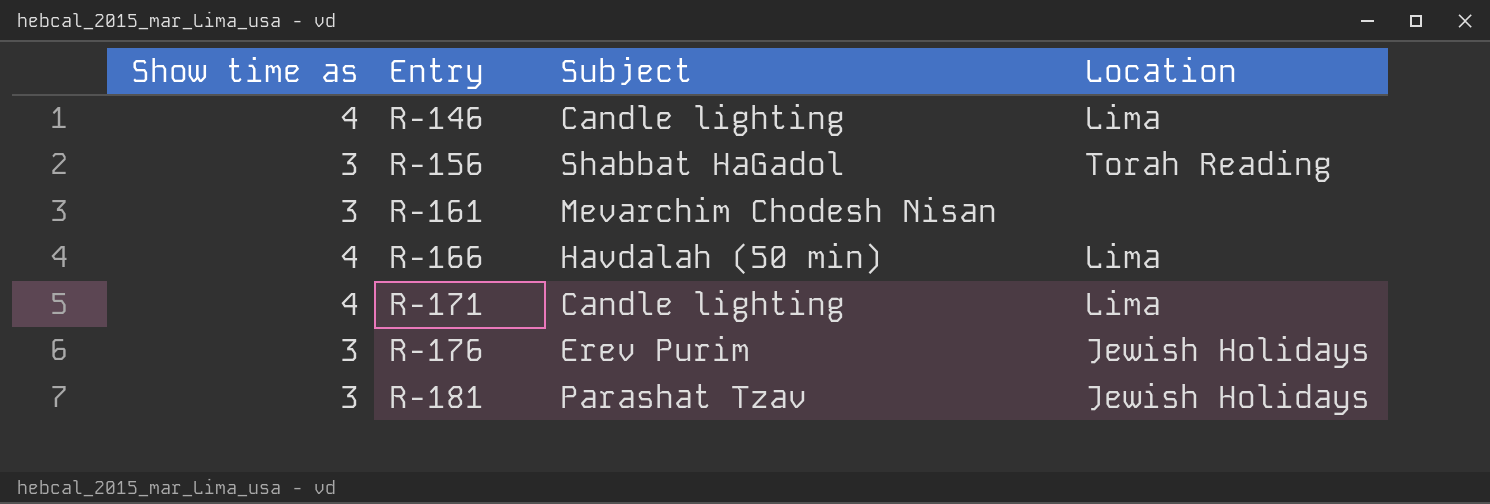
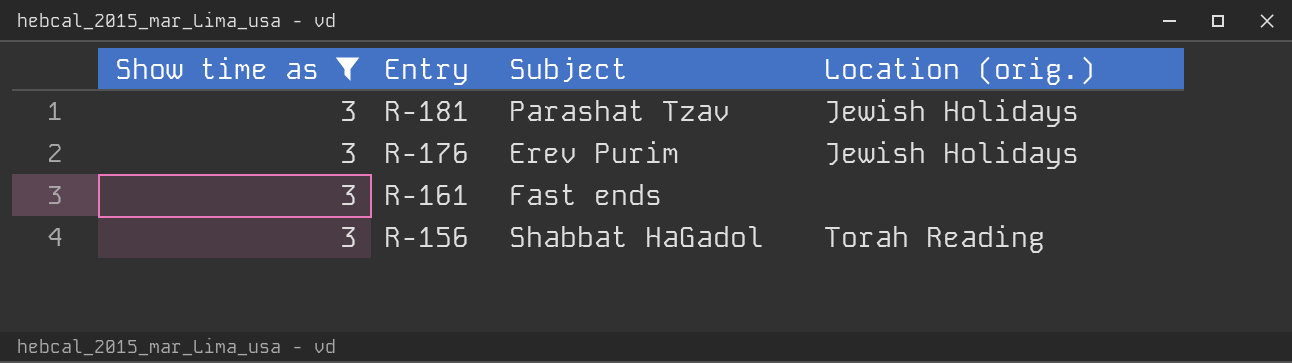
filter: none -> Show time as = 3
row order: Entry ascending -> Entry descending
column name: Location -> Location (orig.)
R-161 | Subject: Mevarchim Chodesh Nisan -> Fast ends

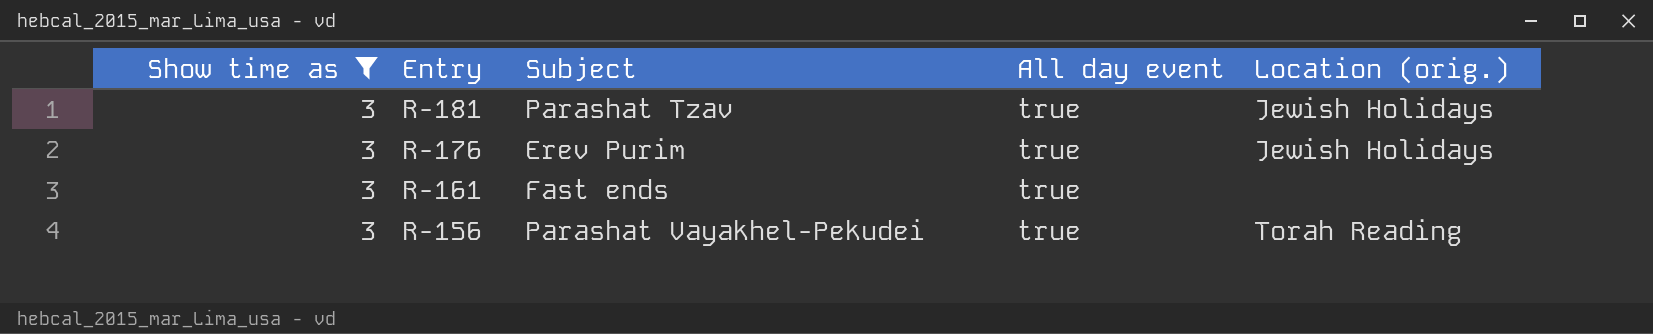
column All day event | position: none -> 4
R-156 | Subject: Shabbat HaGadol -> Parashat Vayakhel-Pekudei

